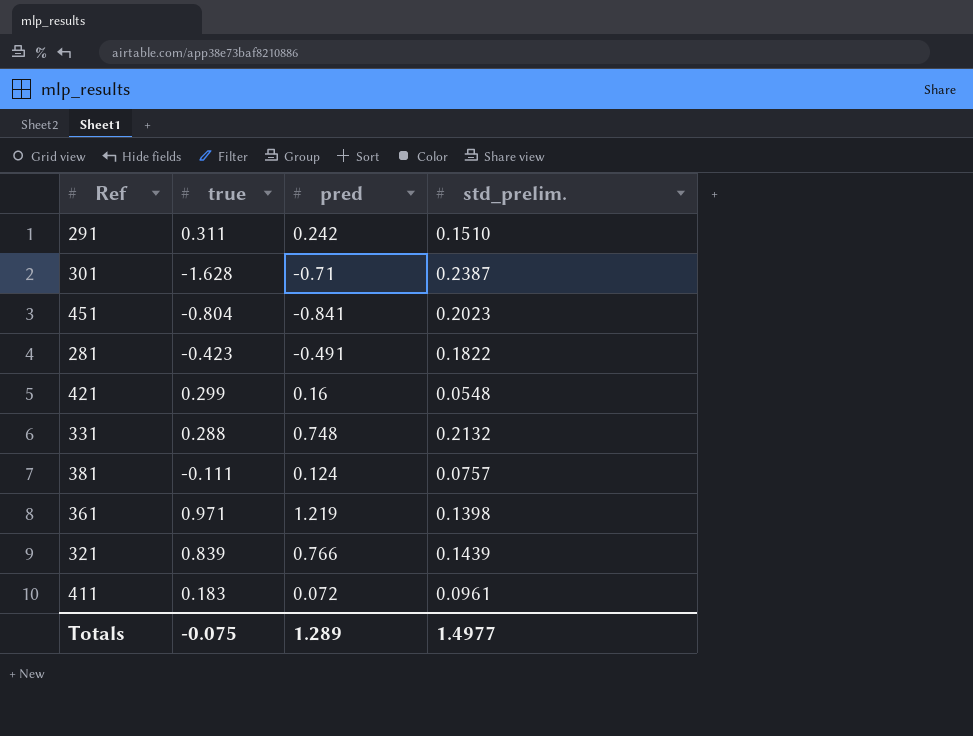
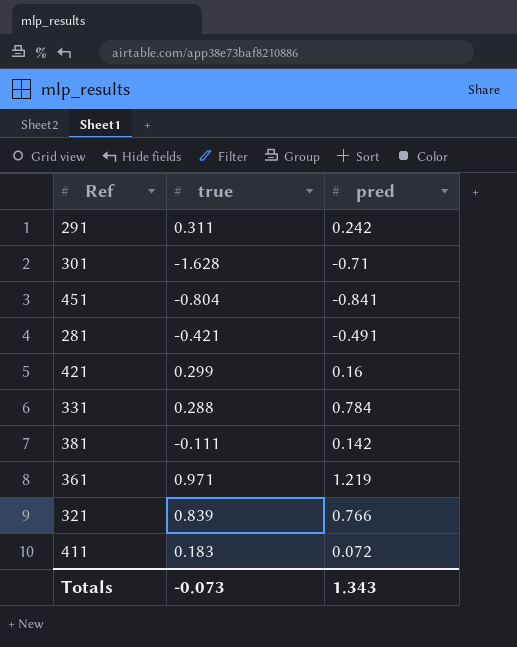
column std_prelim. | position: 4 -> none
281 | true: -0.423 -> -0.421
331 | pred: 0.748 -> 0.784
381 | pred: 0.124 -> 0.142
Totals | true: -0.075 -> -0.073
Totals | pred: 1.289 -> 1.343

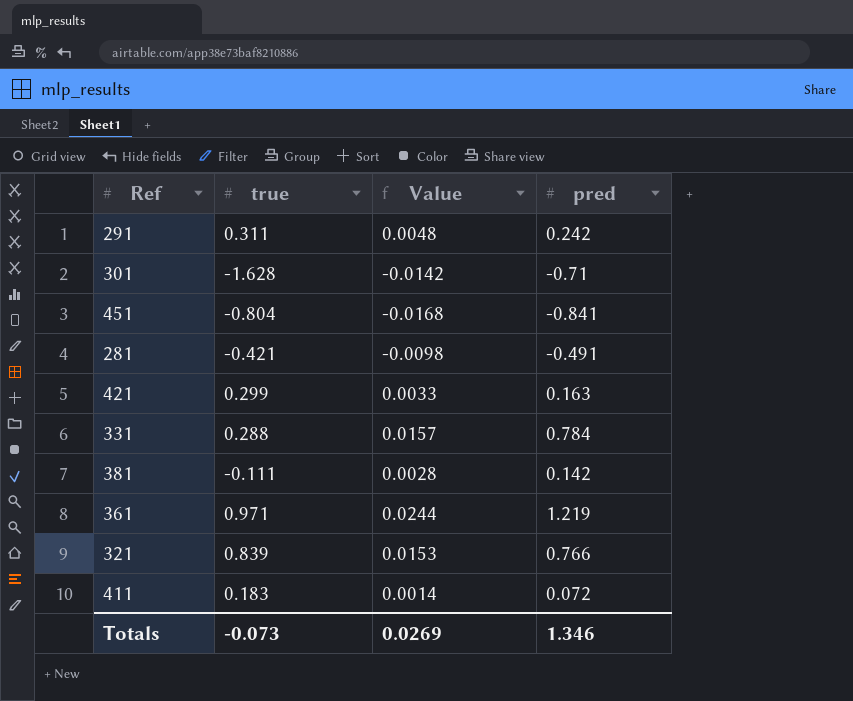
column Value | formula: none -> [pred] * 0.02
421 | pred: 0.16 -> 0.163
Totals | pred: 1.343 -> 1.346

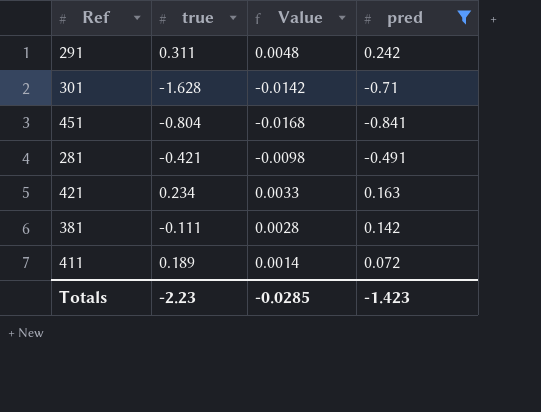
filter: none -> pred <= 0.242
421 | true: 0.299 -> 0.234
411 | true: 0.183 -> 0.189
Totals | true: -0.073 -> -2.23
Totals | Value: 0.0269 -> -0.0285
Totals | pred: 1.346 -> -1.423

